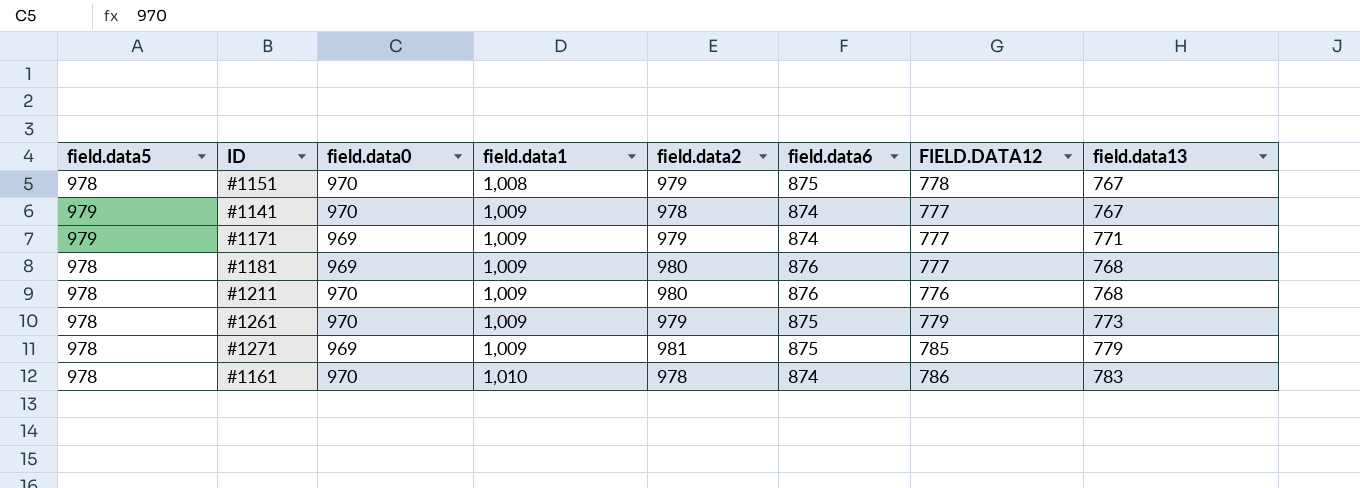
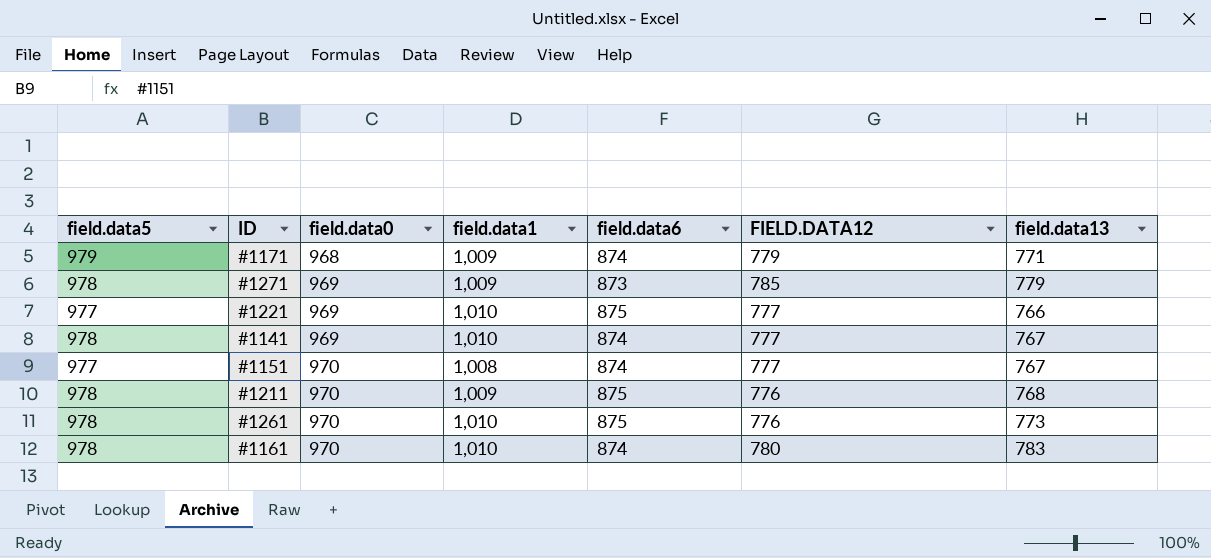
row order: field.data1 ascending -> field.data0 ascending
column field.data2 | position: 5 -> none
row #1181: 978 | 969 | 1,009 | 980 | 876 | 777 | 768 -> none
#1171 | field.data0: 969 -> 968
#1171 | FIELD.DATA12: 777 -> 779
#1271 | field.data6: 875 -> 873
row #1221: none -> 977 | 969 | 1,010 | 875 | 777 | 766
#1141 | field.data5: 979 -> 978
#1141 | field.data0: 970 -> 969
#1141 | field.data1: 1,009 -> 1,010
#1151 | field.data5: 978 -> 977
#1151 | field.data6: 875 -> 874
#1151 | FIELD.DATA12: 778 -> 777
#1211 | field.data6: 876 -> 875
#1261 | field.data1: 1,009 -> 1,010
#1261 | FIELD.DATA12: 779 -> 776
#1161 | FIELD.DATA12: 786 -> 780

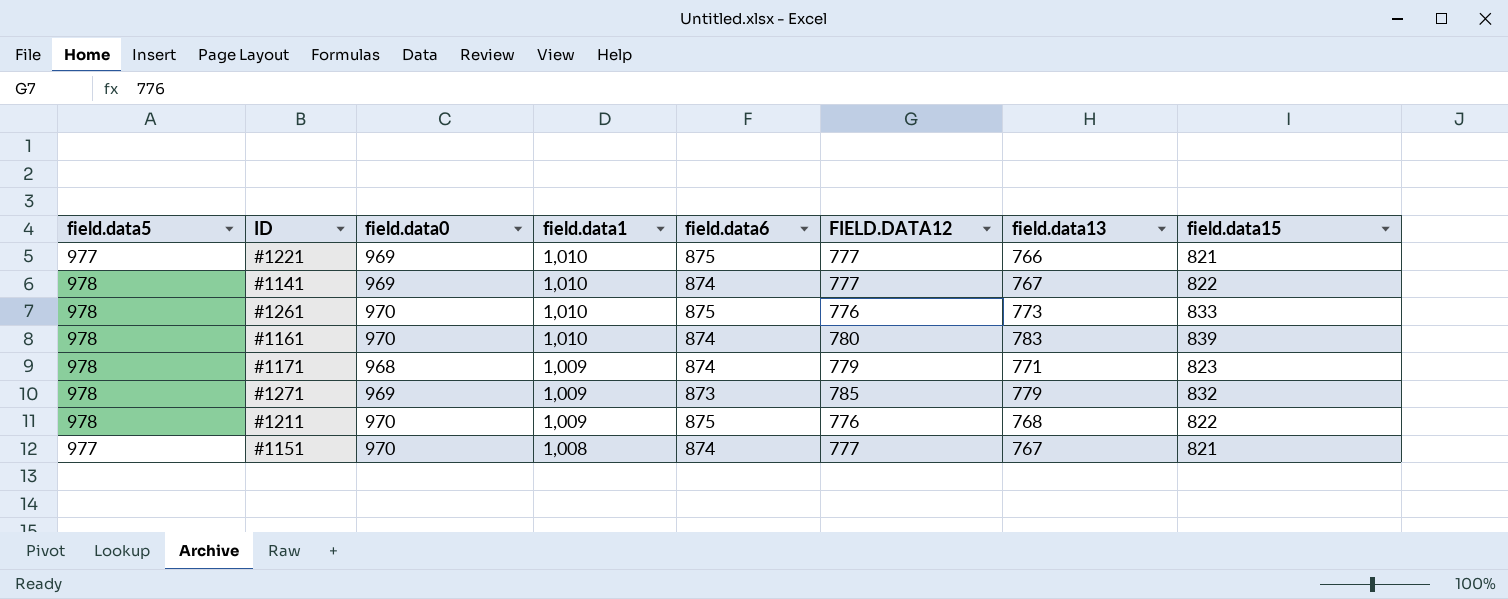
row order: field.data0 ascending -> field.data1 descending
column field.data15 | position: none -> 8
#1171 | field.data5: 979 -> 978

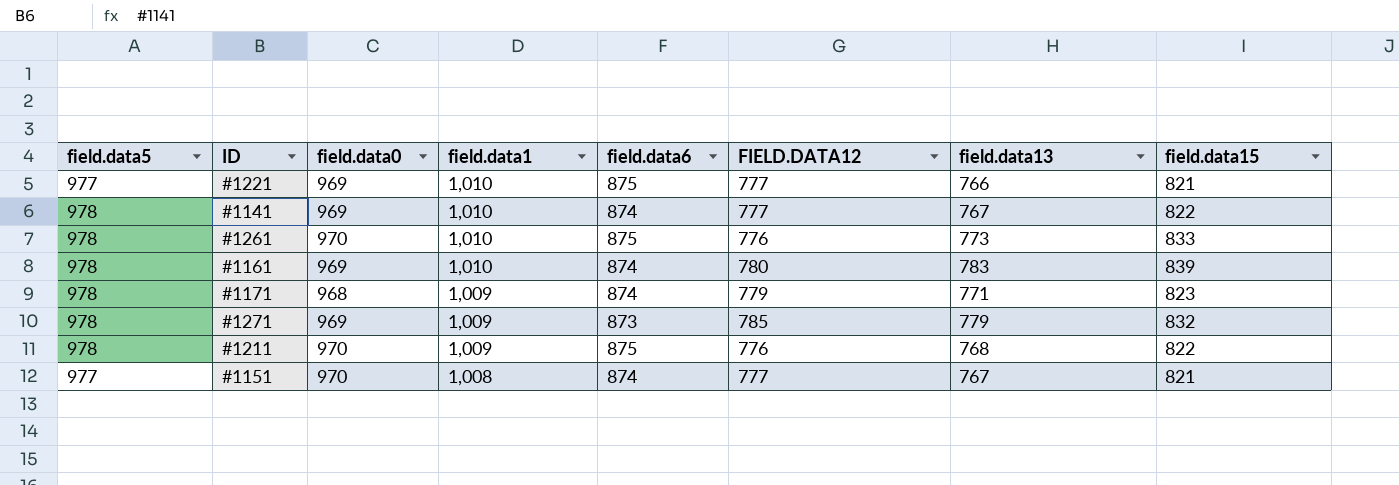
#1161 | field.data0: 970 -> 969

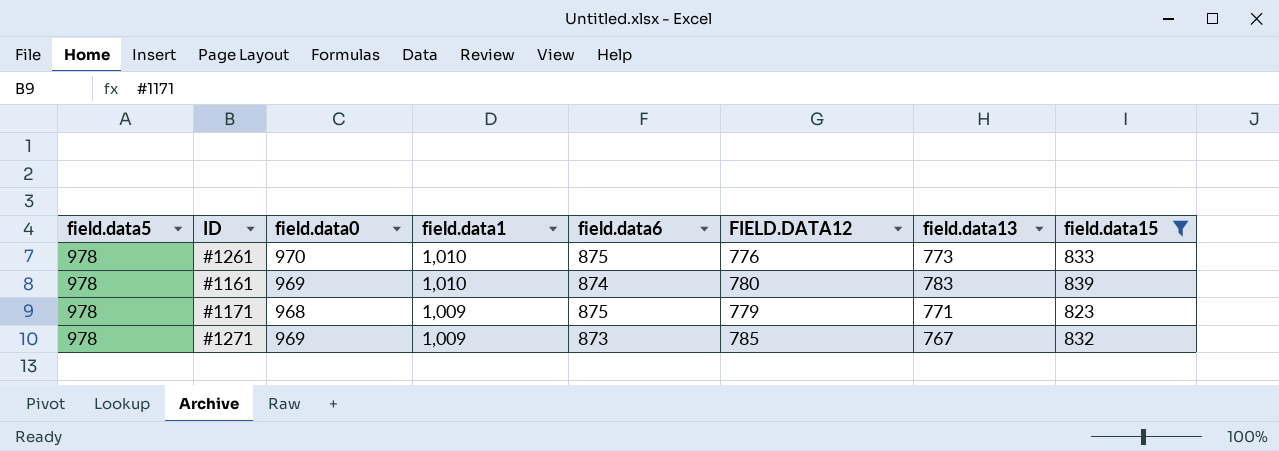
filter: none -> field.data15 >= 823
#1171 | field.data6: 874 -> 875
#1271 | field.data13: 779 -> 767

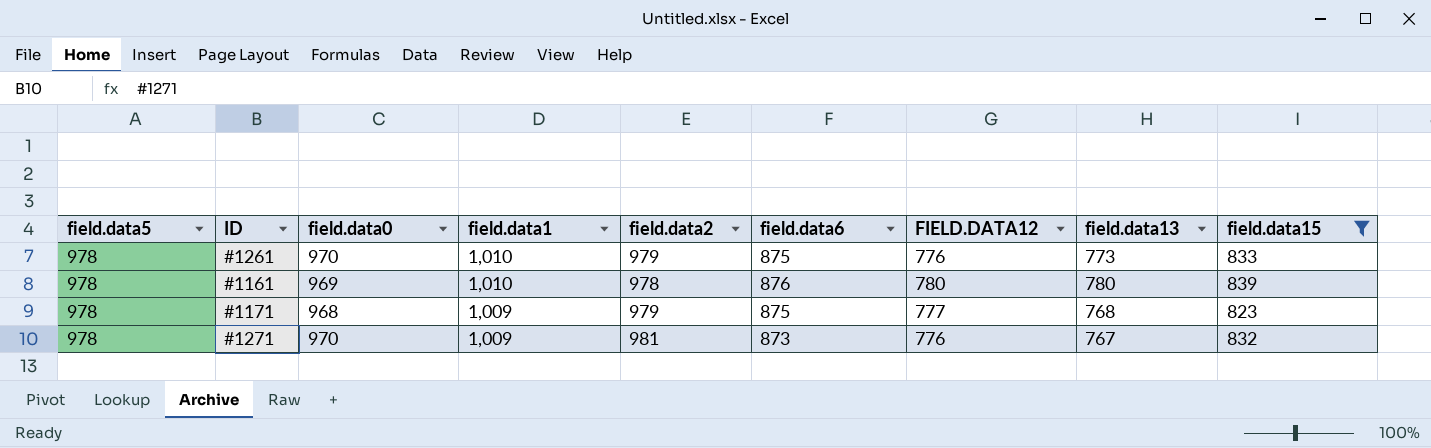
column field.data2 | position: none -> 5
#1161 | field.data6: 874 -> 876
#1161 | field.data13: 783 -> 780
#1171 | FIELD.DATA12: 779 -> 777
#1171 | field.data13: 771 -> 768
#1271 | field.data0: 969 -> 970
#1271 | FIELD.DATA12: 785 -> 776

